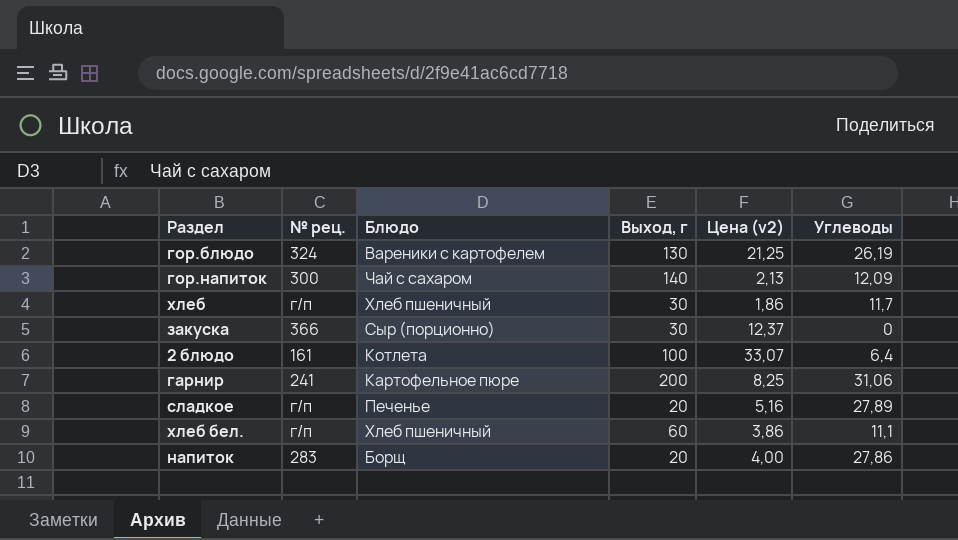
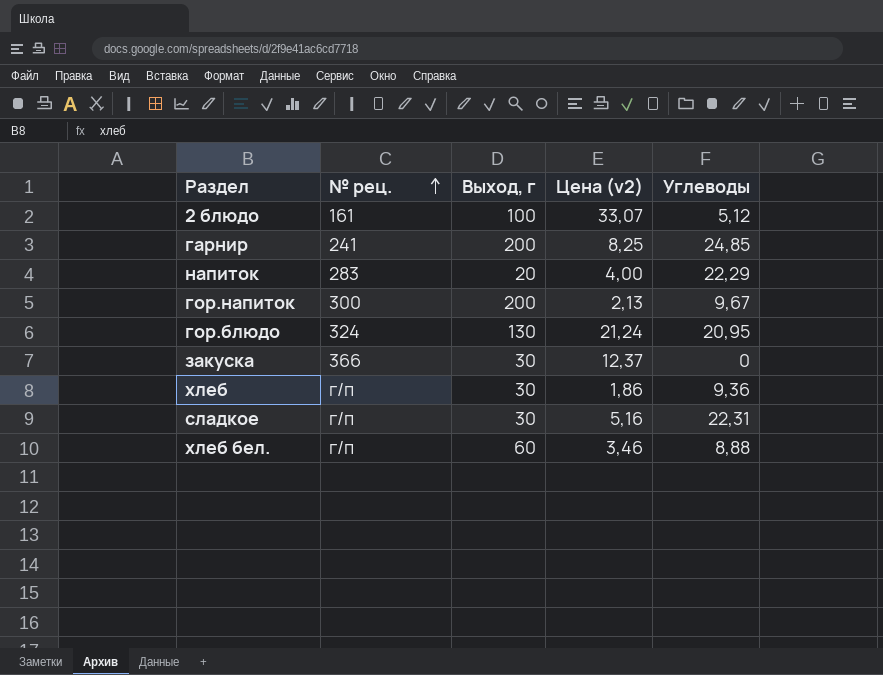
row order: none -> № рец. ascending
column Блюдо | position: 3 -> none
2 блюдо | Углеводы: 6,4 -> 5,12
гарнир | Углеводы: 31,06 -> 24,85
напиток | Углеводы: 27,86 -> 22,29
гор.напиток | Выход, г: 140 -> 200
гор.напиток | Углеводы: 12,09 -> 9,67
гор.блюдо | Цена (v2): 21,25 -> 21,24
гор.блюдо | Углеводы: 26,19 -> 20,95
хлеб | Углеводы: 11,7 -> 9,36
сладкое | Выход, г: 20 -> 30
сладкое | Углеводы: 27,89 -> 22,31
хлеб бел. | Цена (v2): 3,86 -> 3,46
хлеб бел. | Углеводы: 11,1 -> 8,88

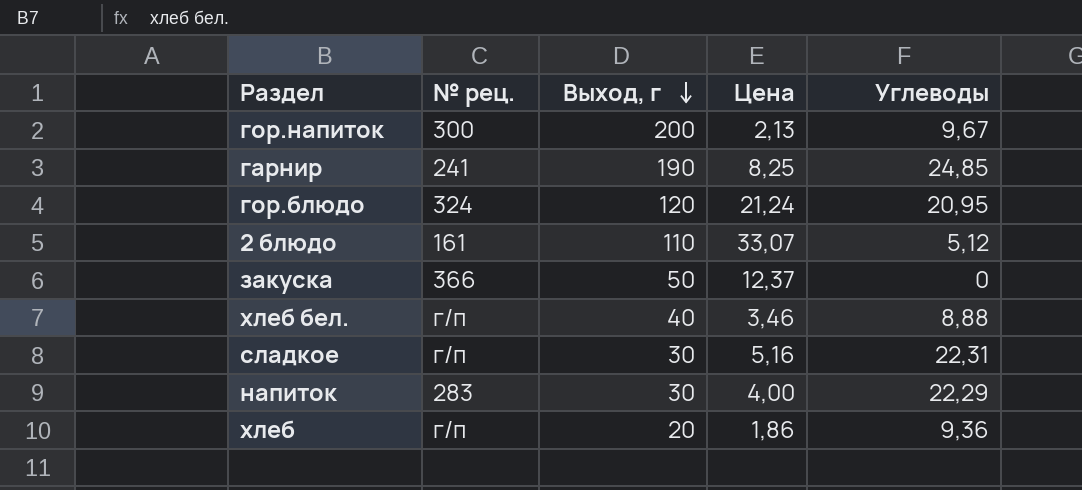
row order: № рец. ascending -> Выход, г descending
column name: Цена (v2) -> Цена
гарнир | Выход, г: 200 -> 190
гор.блюдо | Выход, г: 130 -> 120
2 блюдо | Выход, г: 100 -> 110
закуска | Выход, г: 30 -> 50
хлеб бел. | Выход, г: 60 -> 40
напиток | Выход, г: 20 -> 30
хлеб | Выход, г: 30 -> 20

